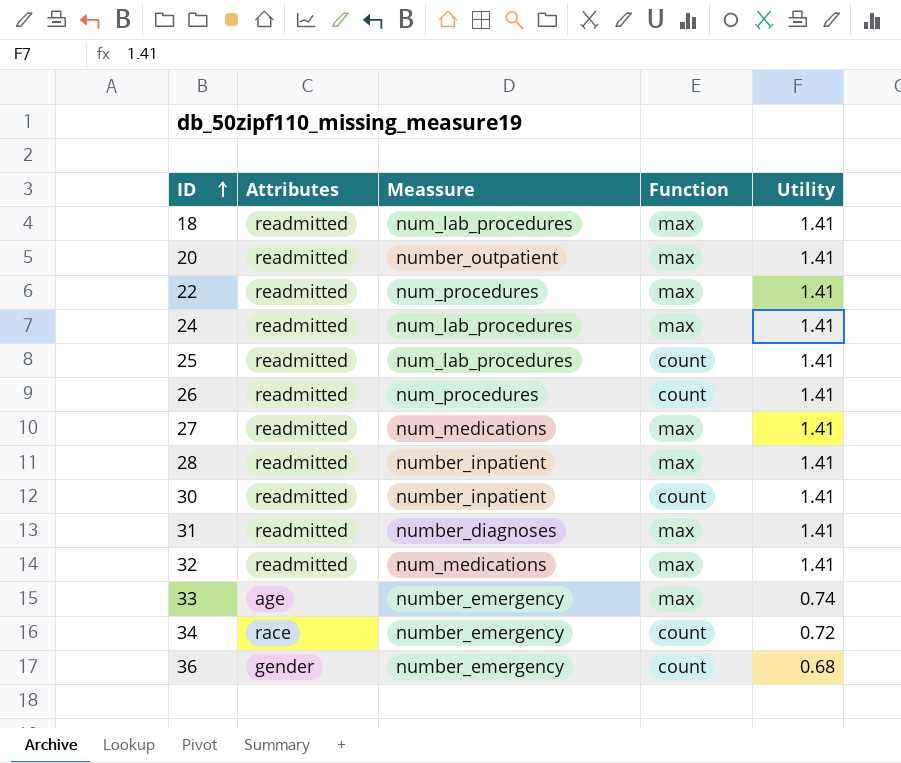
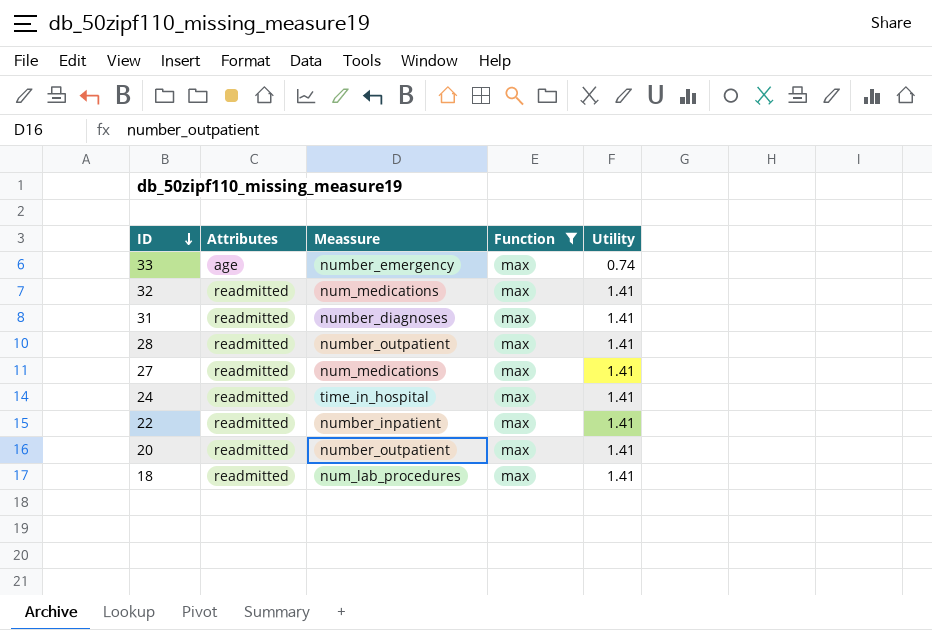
filter: none -> Function = max
row order: ID ascending -> ID descending
28 | Meassure: number_inpatient -> number_outpatient
24 | Meassure: num_lab_procedures -> time_in_hospital
22 | Meassure: num_procedures -> number_inpatient

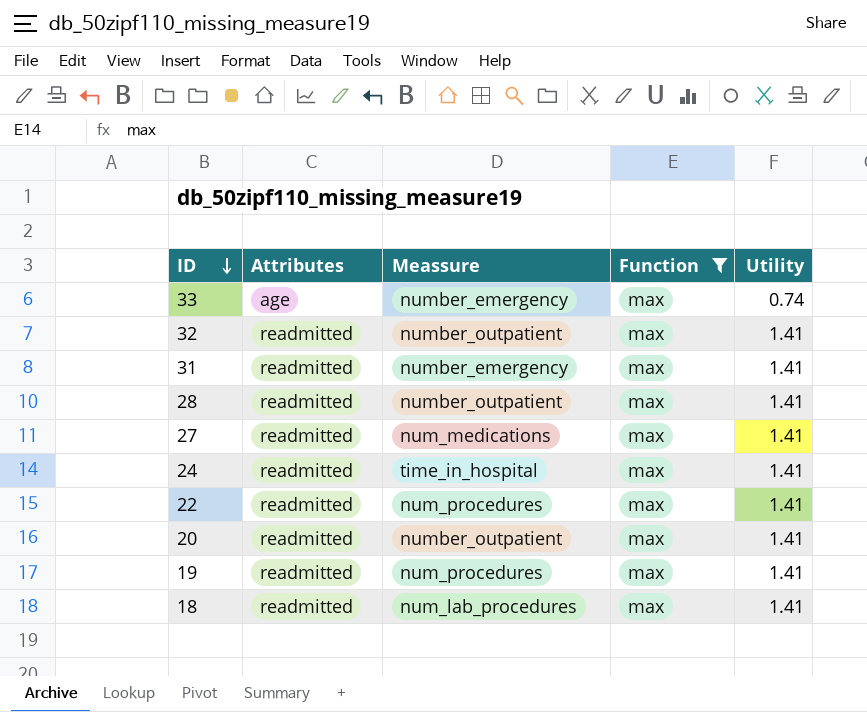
32 | Meassure: num_medications -> number_outpatient
31 | Meassure: number_diagnoses -> number_emergency
22 | Meassure: number_inpatient -> num_procedures
row 19: none -> readmitted | num_procedures | max | 1.41

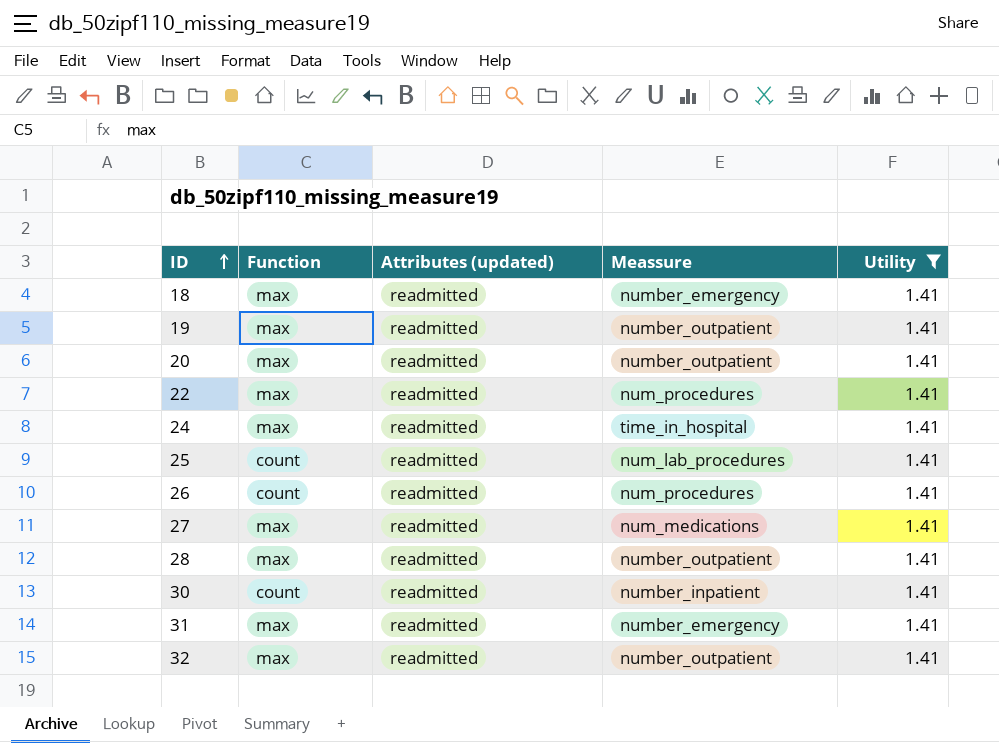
filter: Function = max -> Utility = 1.41
row order: ID descending -> ID ascending
column Function | position: 4 -> 2
column name: Attributes -> Attributes (updated)
18 | Meassure: num_lab_procedures -> number_emergency
19 | Meassure: num_procedures -> number_outpatient

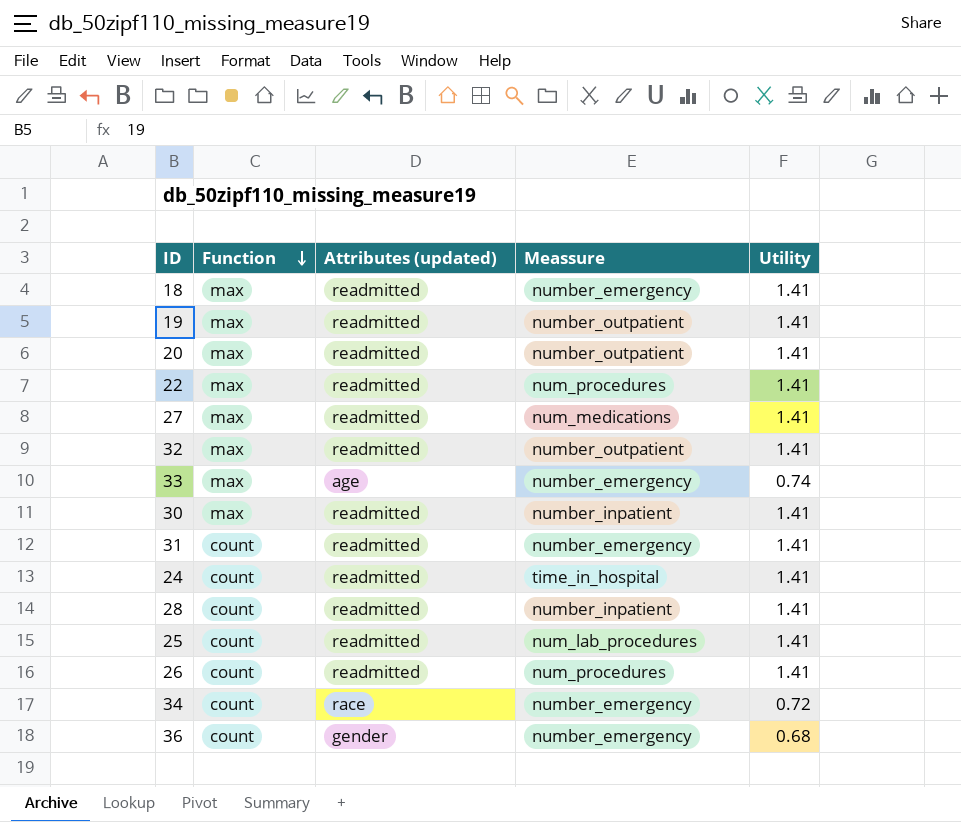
filter: Utility = 1.41 -> none
row order: ID ascending -> Function descending
30 | Function: count -> max
31 | Function: max -> count
24 | Function: max -> count
28 | Function: max -> count
28 | Meassure: number_outpatient -> number_inpatient

